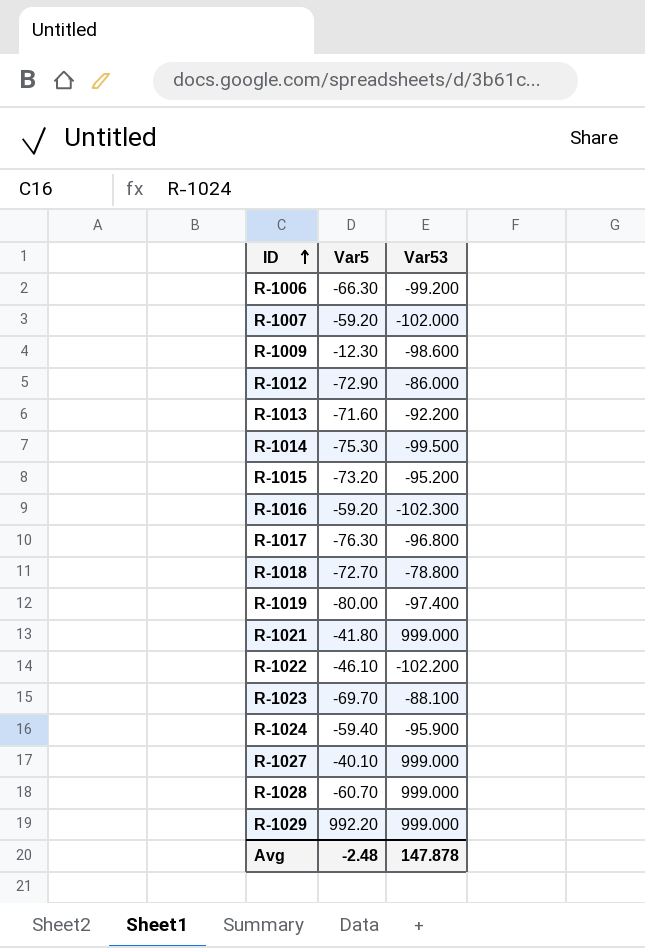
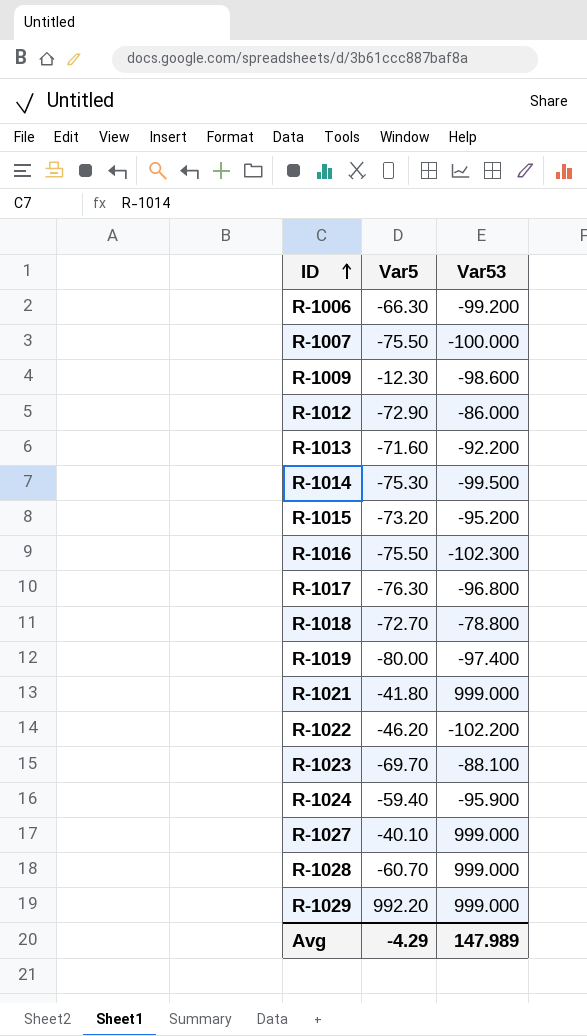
R-1007 | Var5: -59.20 -> -75.50
R-1007 | Var53: -102.000 -> -100.000
R-1016 | Var5: -59.20 -> -75.50
R-1022 | Var5: -46.10 -> -46.20
Avg | Var5: -2.48 -> -4.29
Avg | Var53: 147.878 -> 147.989

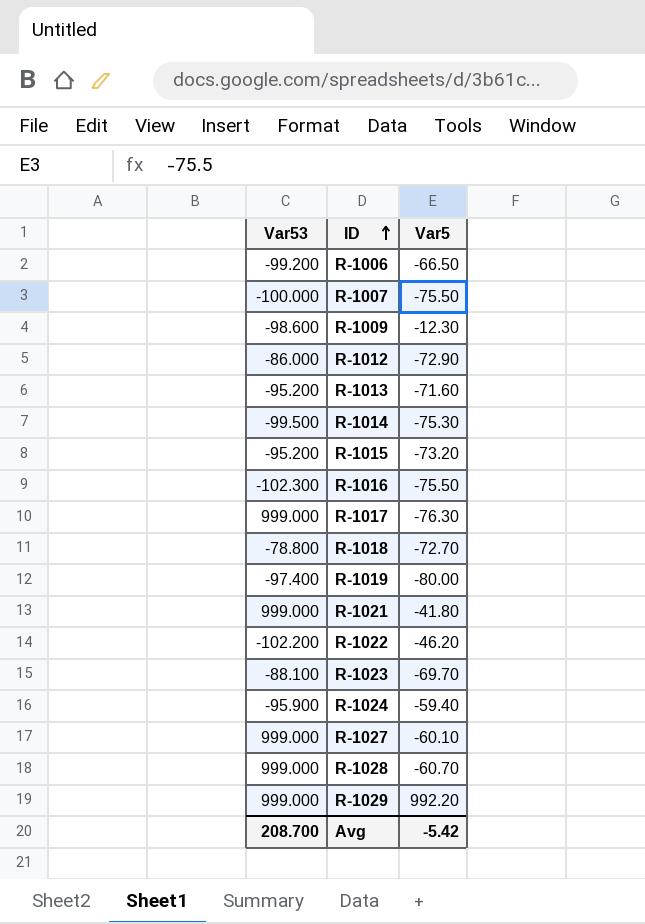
column Var53 | position: 3 -> 1
R-1006 | Var5: -66.30 -> -66.50
R-1013 | Var53: -92.200 -> -95.200
R-1017 | Var53: -96.800 -> 999.000
R-1027 | Var5: -40.10 -> -60.10
Avg | Var53: 147.989 -> 208.700
Avg | Var5: -4.29 -> -5.42

